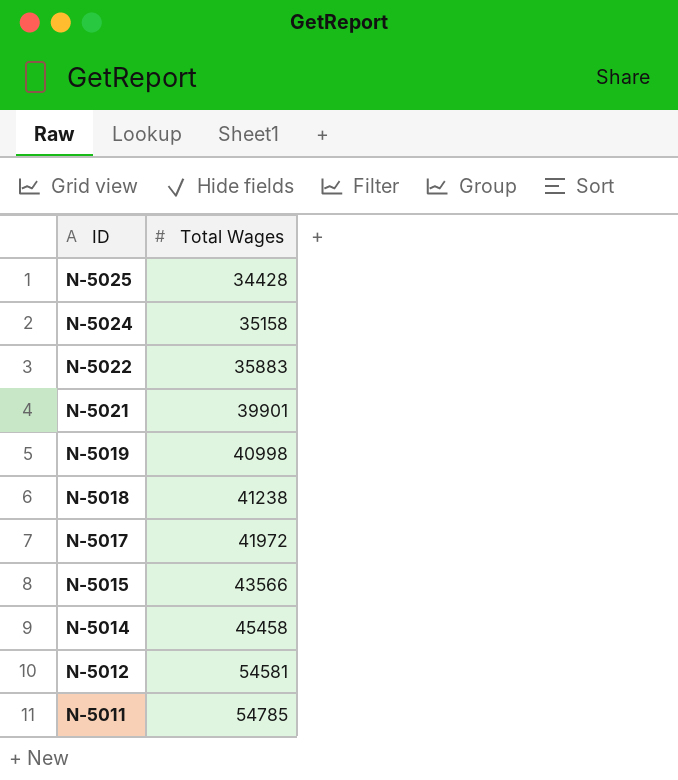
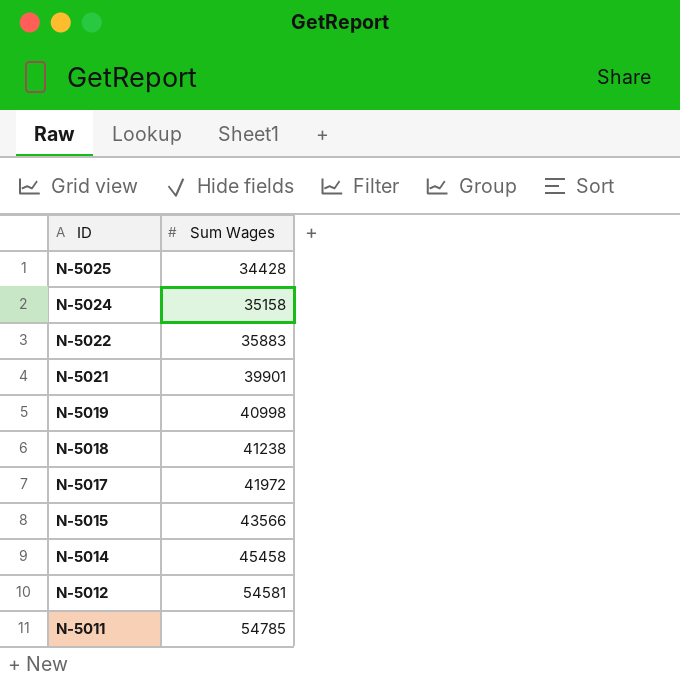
column name: Total Wages -> Sum Wages

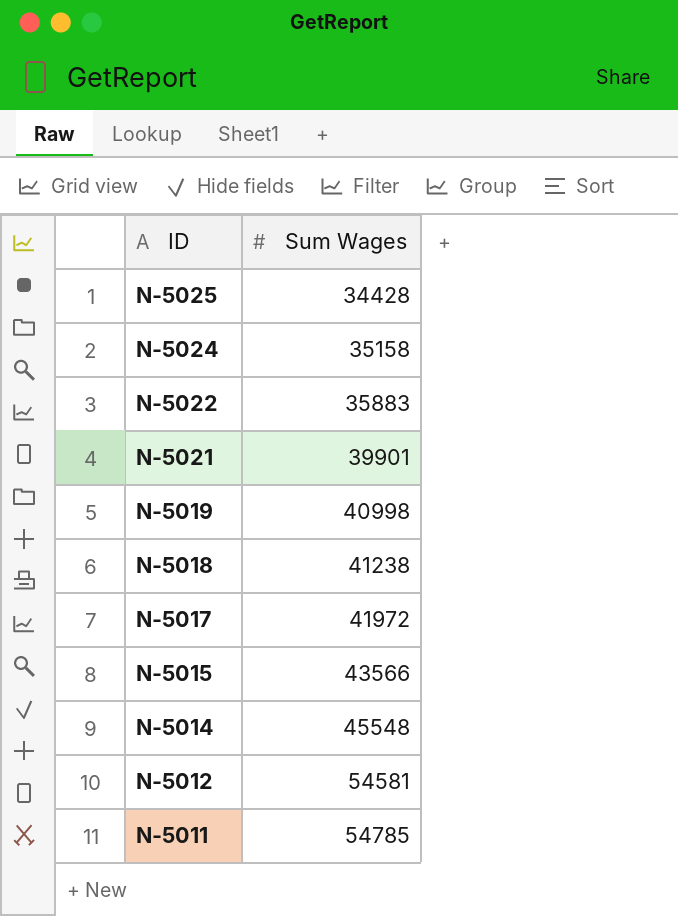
N-5014 | Sum Wages: 45458 -> 45548

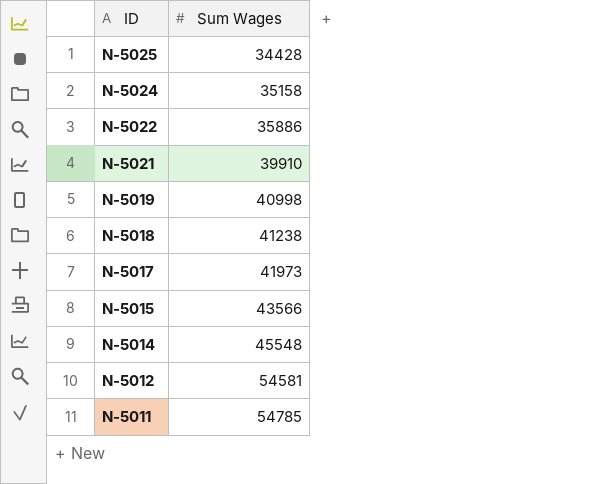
N-5022 | Sum Wages: 35883 -> 35886
N-5021 | Sum Wages: 39901 -> 39910
N-5017 | Sum Wages: 41972 -> 41973

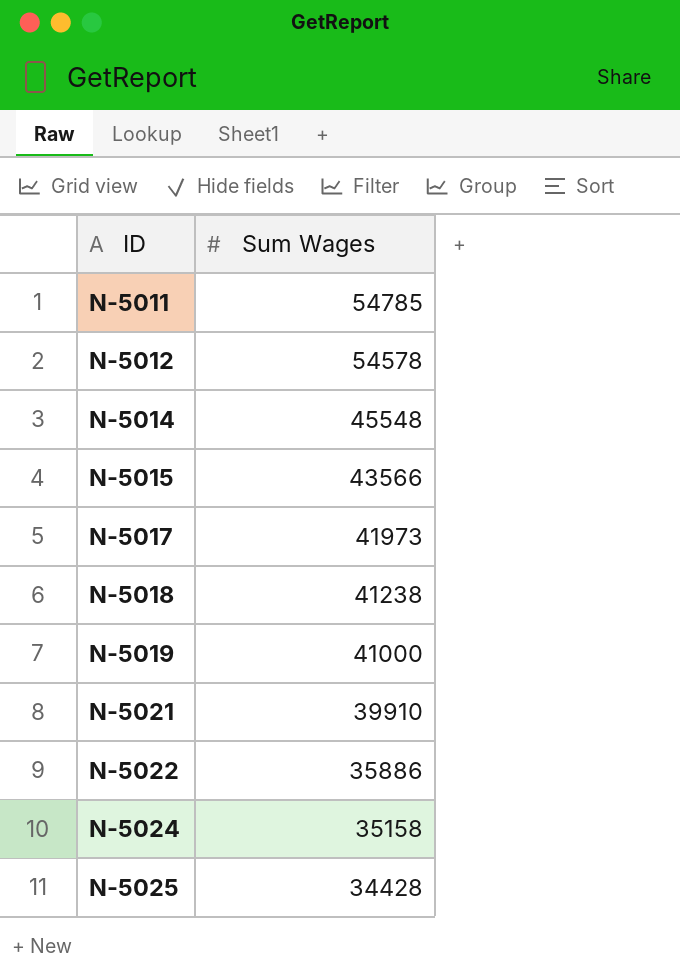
row order: ID descending -> ID ascending
N-5012 | Sum Wages: 54581 -> 54578
N-5019 | Sum Wages: 40998 -> 41000

